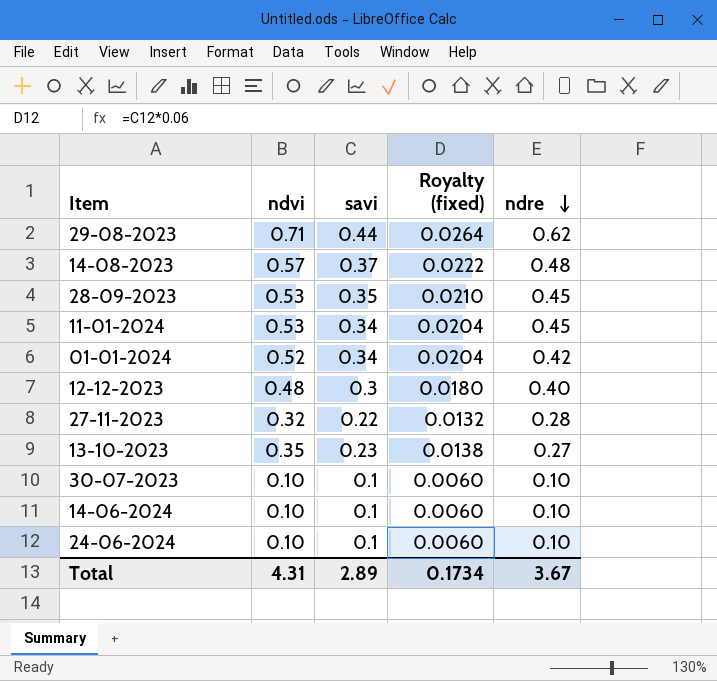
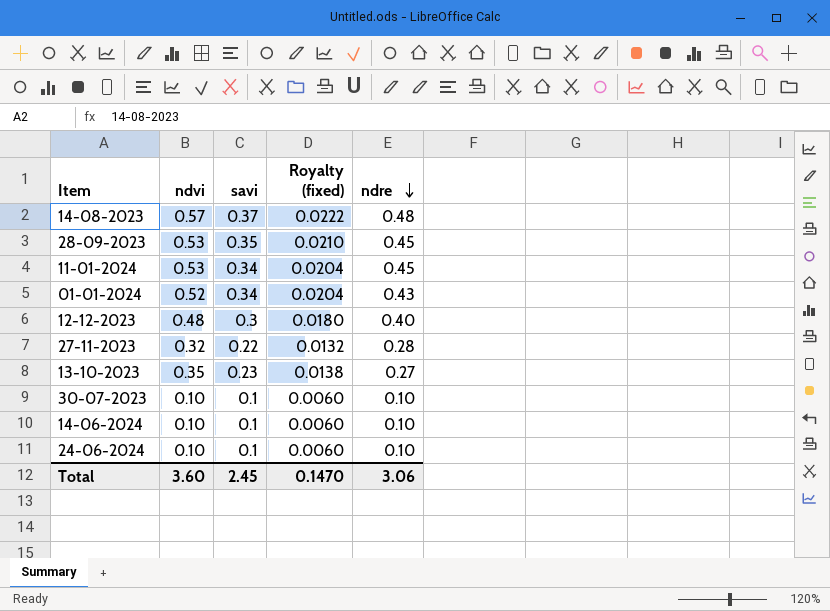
row 29-08-2023: 0.71 | 0.44 | 0.0264 | 0.62 -> none
01-01-2024 | ndre: 0.42 -> 0.43
Total | ndvi: 4.31 -> 3.60
Total | savi: 2.89 -> 2.45
Total | Royalty (fixed): 0.1734 -> 0.1470
Total | ndre: 3.67 -> 3.06

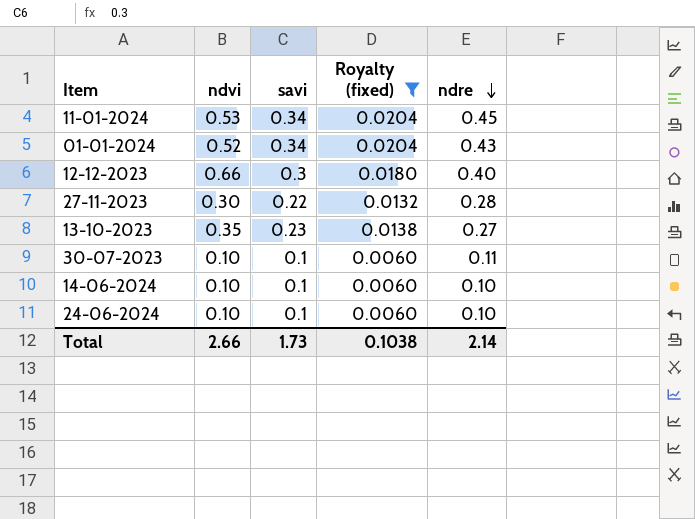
filter: none -> Royalty (fixed) <= 0.0204
12-12-2023 | ndvi: 0.48 -> 0.66
27-11-2023 | ndvi: 0.32 -> 0.30
30-07-2023 | ndre: 0.10 -> 0.11
Total | ndvi: 3.60 -> 2.66
Total | savi: 2.45 -> 1.73
Total | Royalty (fixed): 0.1470 -> 0.1038
Total | ndre: 3.06 -> 2.14

